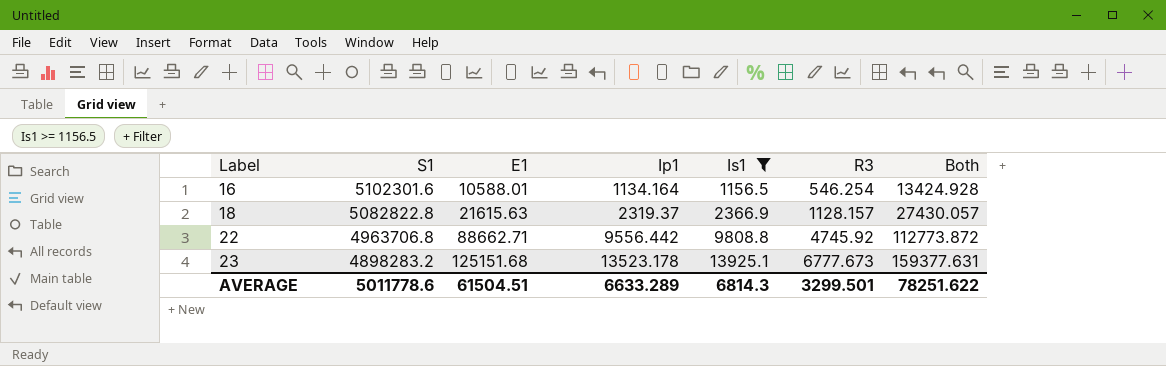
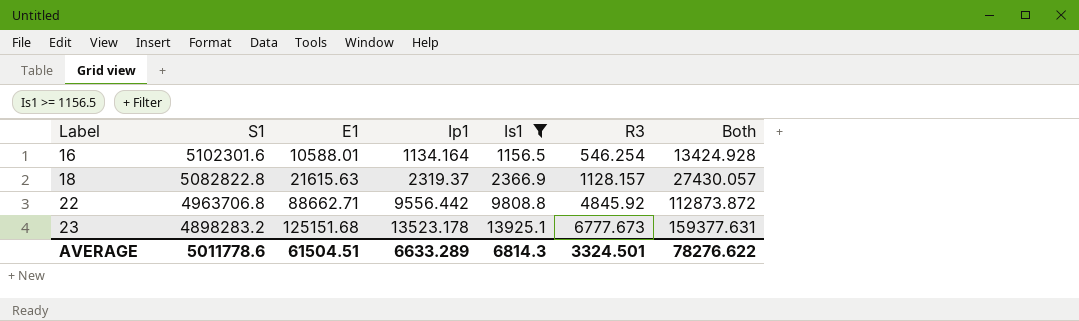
22 | R3: 4745.92 -> 4845.92
22 | Both: 112773.872 -> 112873.872
AVERAGE | R3: 3299.501 -> 3324.501
AVERAGE | Both: 78251.622 -> 78276.622

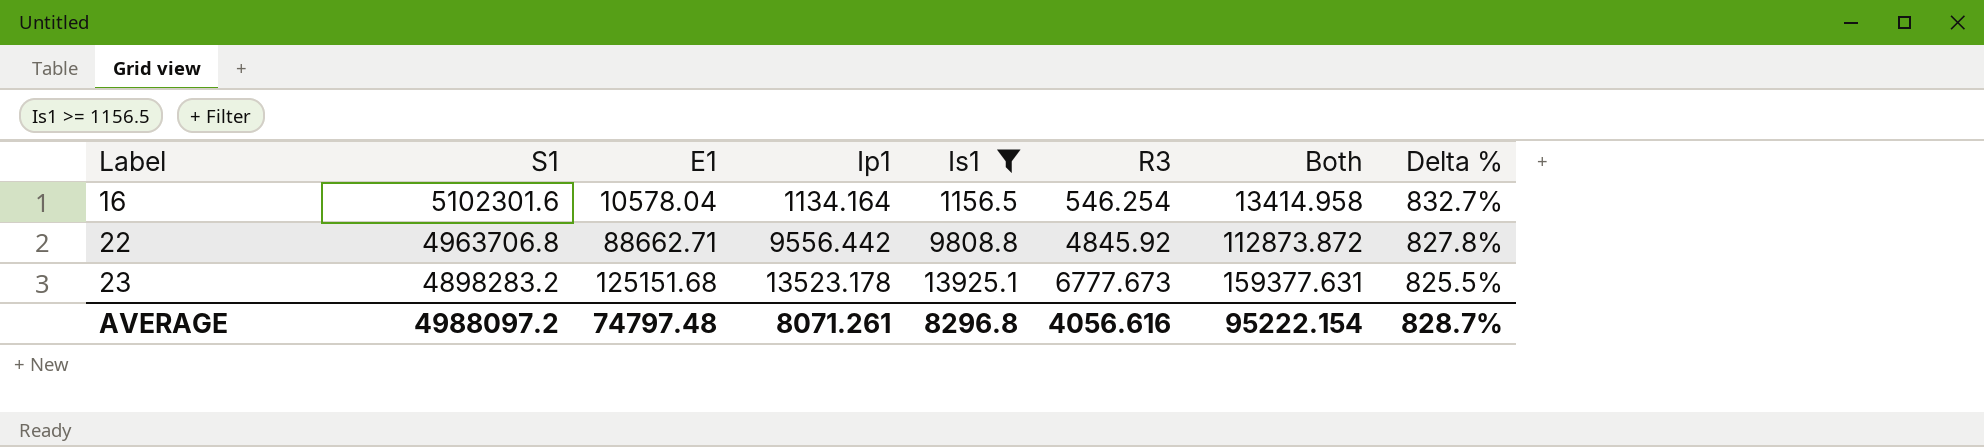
column Delta % | formula: none -> ([E1] - [Ip1]) / [Ip1]
row 18: 5082822.8 | 21615.63 | 2319.37 | 2366.9 | 1128.157 | 27430.057 -> none
16 | E1: 10588.01 -> 10578.04
16 | Both: 13424.928 -> 13414.958
AVERAGE | S1: 5011778.6 -> 4988097.2
AVERAGE | E1: 61504.51 -> 74797.48
AVERAGE | Ip1: 6633.289 -> 8071.261
AVERAGE | Is1: 6814.3 -> 8296.8
AVERAGE | R3: 3324.501 -> 4056.616
AVERAGE | Both: 78276.622 -> 95222.154

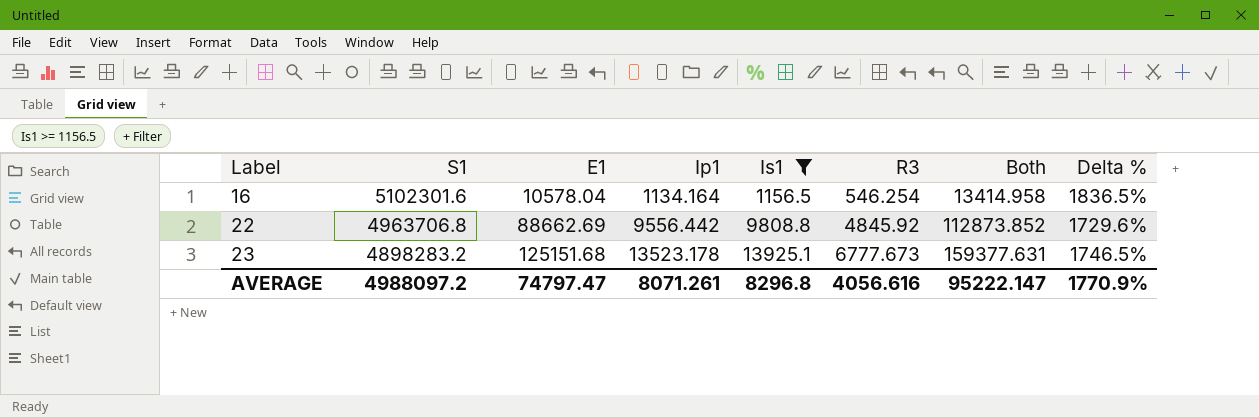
column Delta % | formula: ([E1] - [Ip1]) / [Ip1] -> ([E1] - [R3]) / [R3]
22 | E1: 88662.71 -> 88662.69
22 | Both: 112873.872 -> 112873.852
AVERAGE | E1: 74797.48 -> 74797.47
AVERAGE | Both: 95222.154 -> 95222.147
AVERAGE | Delta %: 828.7% -> 1770.9%

